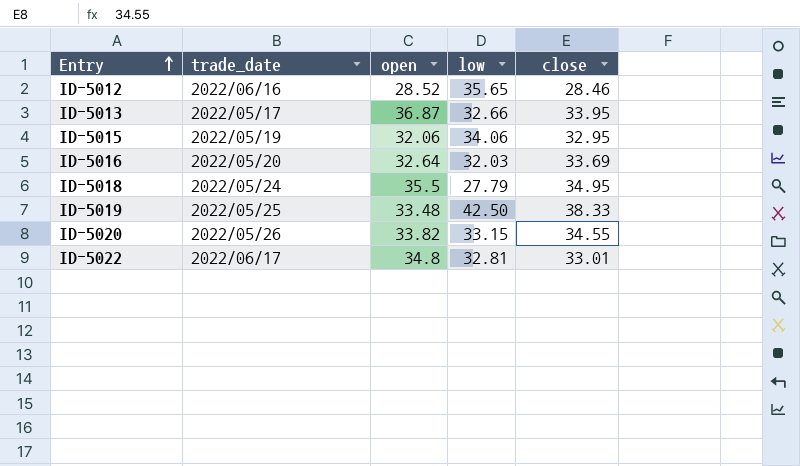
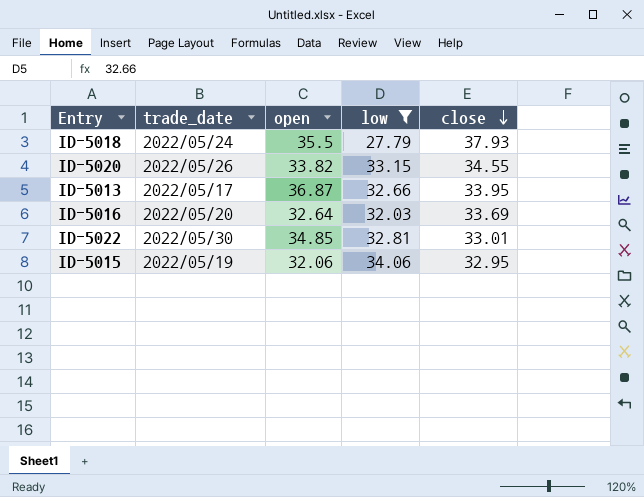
filter: none -> low <= 34.06
row order: Entry ascending -> close descending
ID-5018 | close: 34.95 -> 37.93
ID-5022 | trade_date: 2022/06/17 -> 2022/05/30
ID-5022 | open: 34.8 -> 34.85

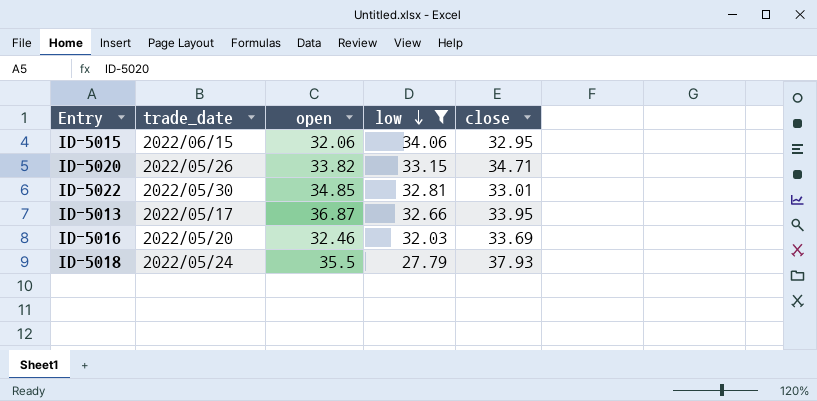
row order: close descending -> low descending
ID-5015 | trade_date: 2022/05/19 -> 2022/06/15
ID-5020 | close: 34.55 -> 34.71
ID-5016 | open: 32.64 -> 32.46

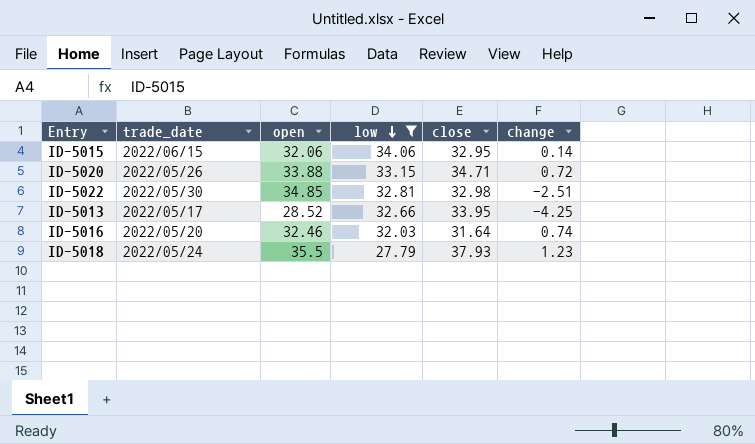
column change | position: none -> 6
ID-5020 | open: 33.82 -> 33.88
ID-5022 | close: 33.01 -> 32.98
ID-5013 | open: 36.87 -> 28.52
ID-5016 | close: 33.69 -> 31.64

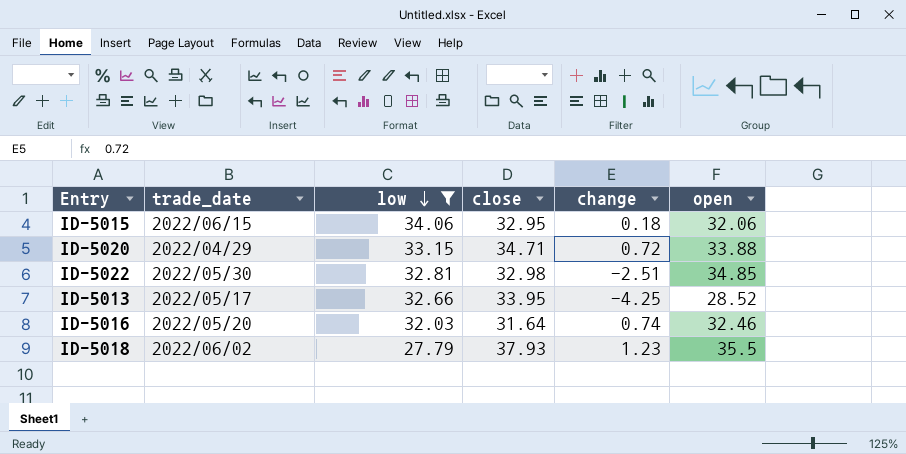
column open | position: 3 -> 6
ID-5015 | change: 0.14 -> 0.18
ID-5020 | trade_date: 2022/05/26 -> 2022/04/29
ID-5018 | trade_date: 2022/05/24 -> 2022/06/02

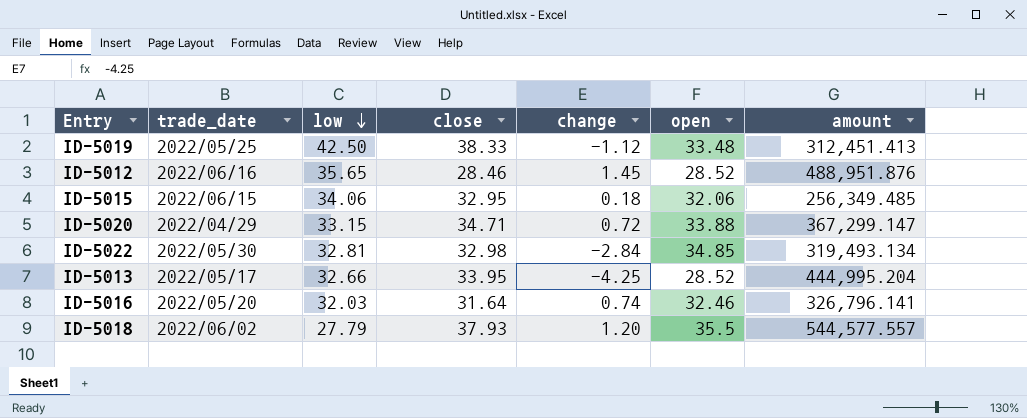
filter: low <= 34.06 -> none
column amount | position: none -> 7
ID-5022 | change: -2.51 -> -2.84
ID-5018 | change: 1.23 -> 1.20

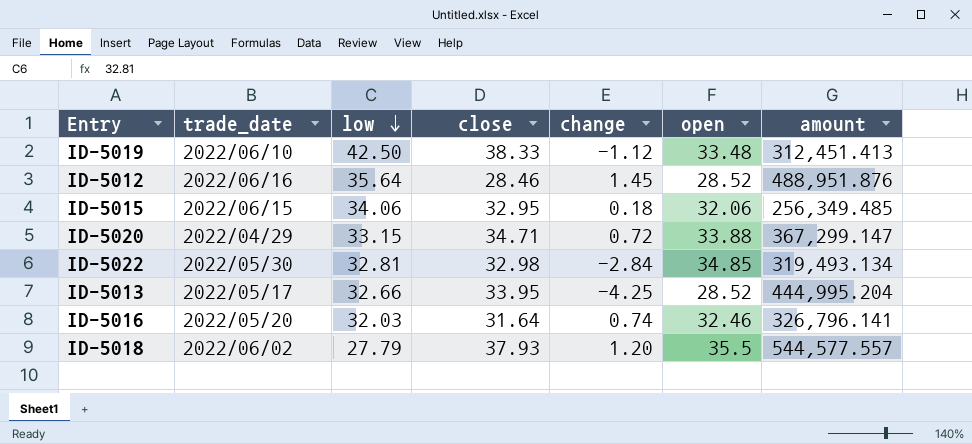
ID-5019 | trade_date: 2022/05/25 -> 2022/06/10
ID-5012 | low: 35.65 -> 35.64

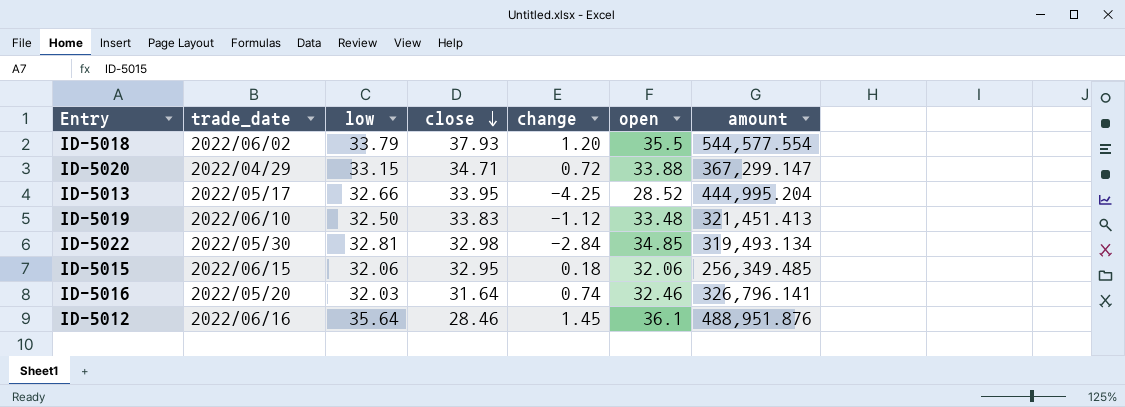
row order: low descending -> close descending
ID-5018 | low: 27.79 -> 33.79
ID-5018 | amount: 544,577.557 -> 544,577.554
ID-5019 | low: 42.50 -> 32.50
ID-5019 | close: 38.33 -> 33.83
ID-5019 | amount: 312,451.413 -> 321,451.413
ID-5015 | low: 34.06 -> 32.06
ID-5012 | open: 28.52 -> 36.1

